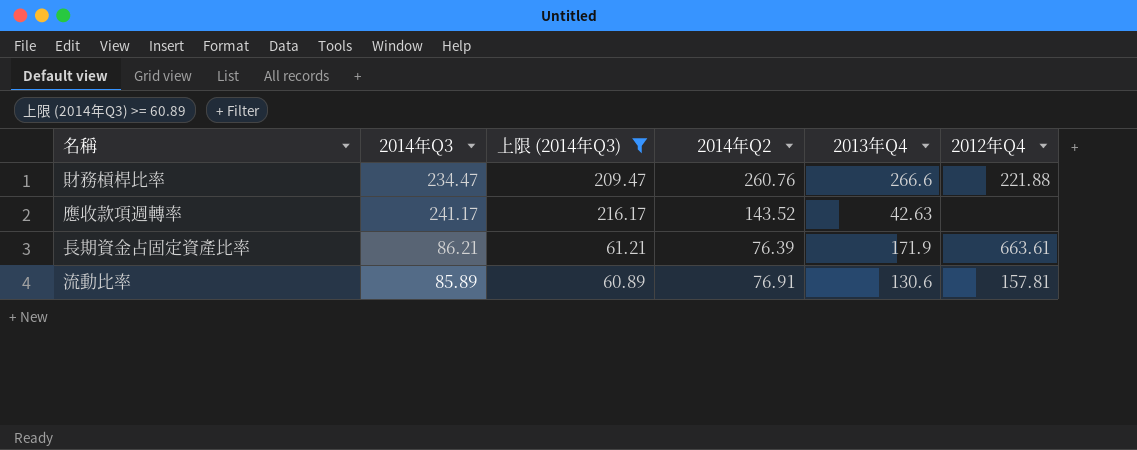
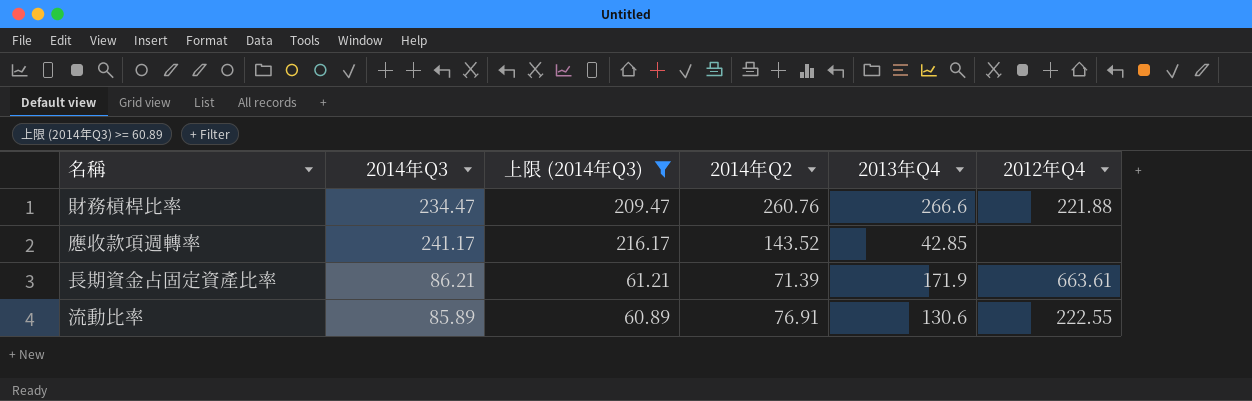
應收款項週轉率 | 2013年Q4: 42.63 -> 42.85
長期資金占固定資產比率 | 2014年Q2: 76.39 -> 71.39
流動比率 | 2012年Q4: 157.81 -> 222.55

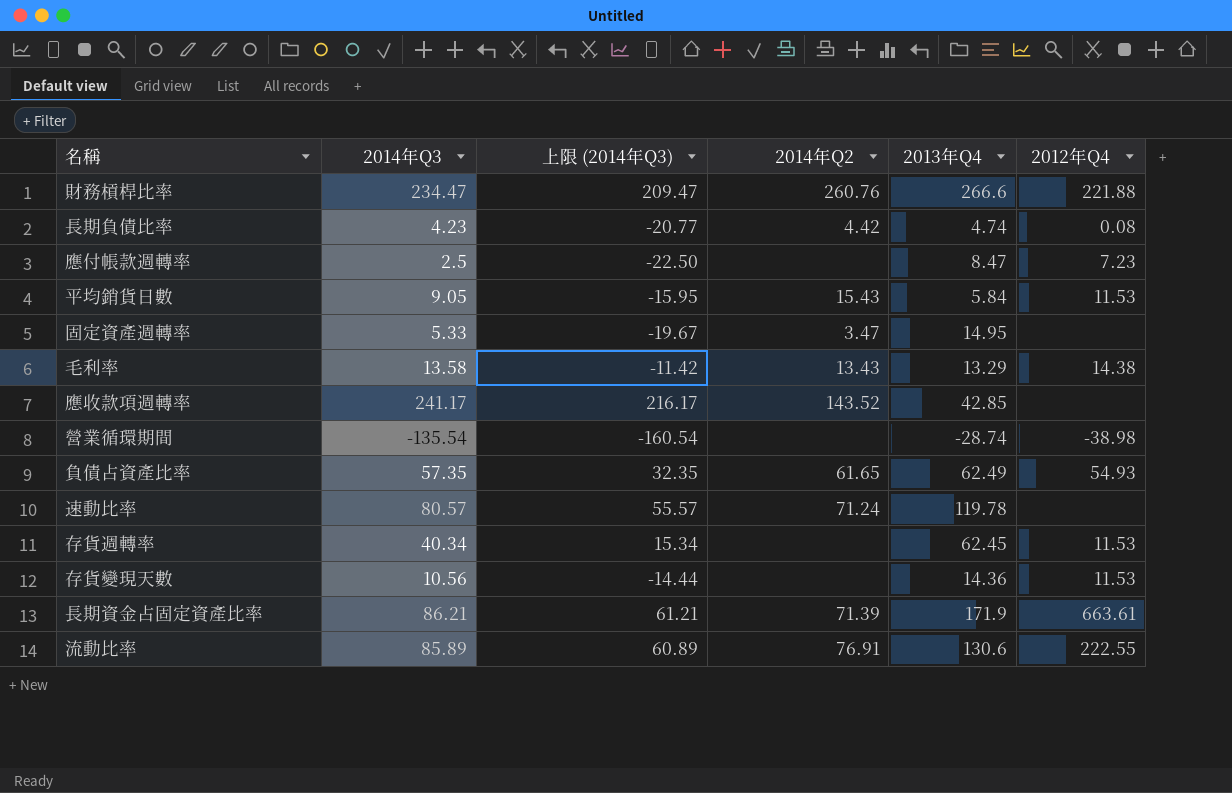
filter: 上限 (2014年Q3) >= 60.89 -> none

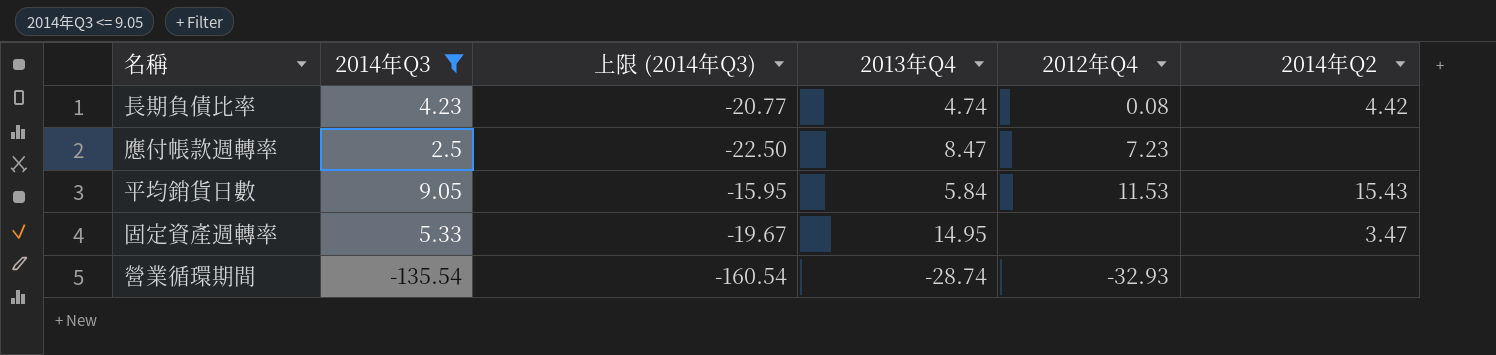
filter: none -> 2014年Q3 <= 9.05
column 2014年Q2 | position: 4 -> 6
營業循環期間 | 2012年Q4: -38.98 -> -32.93

